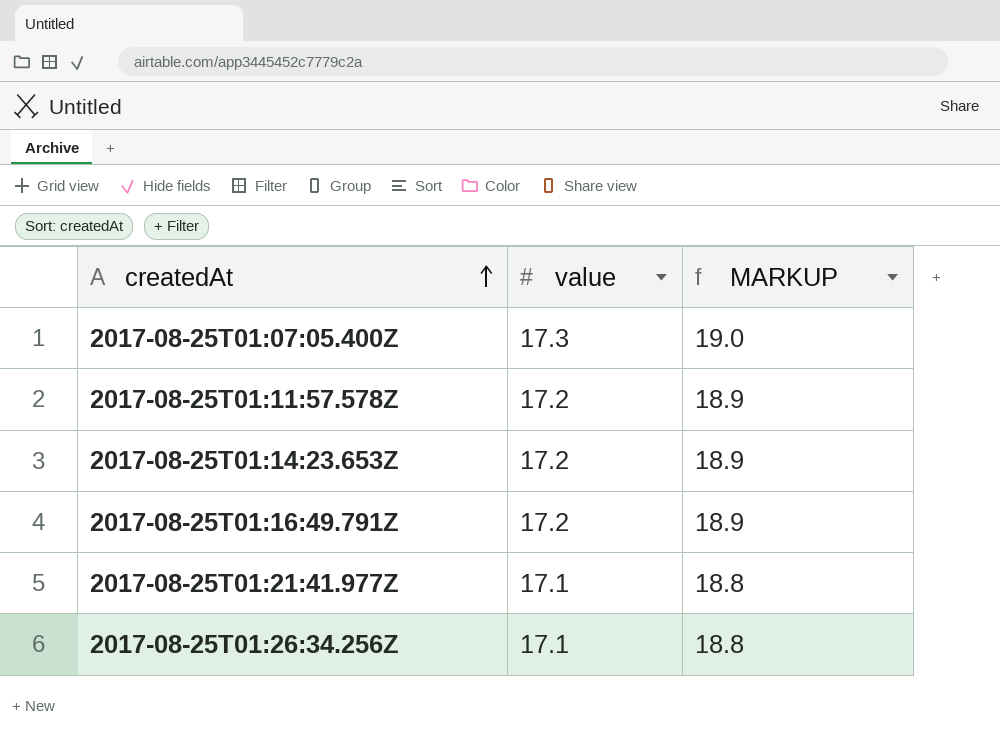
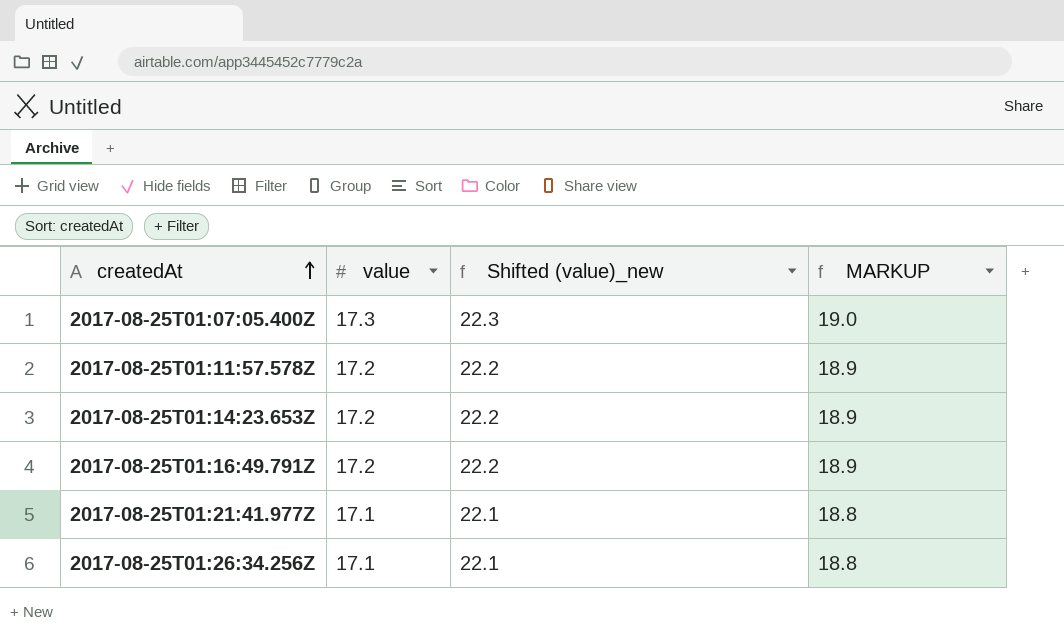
column Shifted (value)_new | formula: none -> [value] + 5

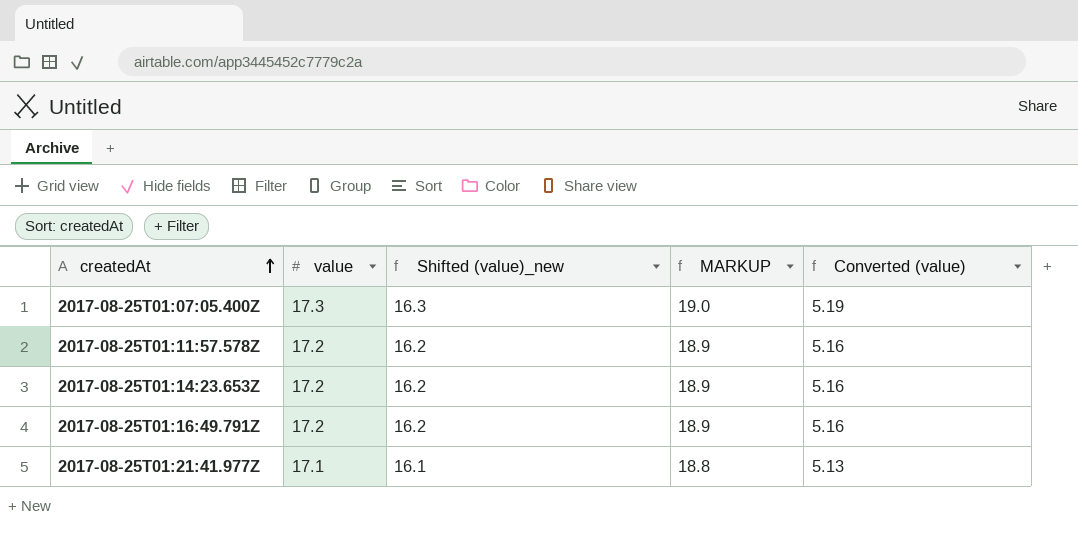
column Shifted (value)_new | formula: [value] + 5 -> [value] - 1
column Converted (value) | formula: none -> [value] * 0.3
row 2017-08-25T01:26:34.256Z: 17.1 | 22.1 | 18.8 -> none

